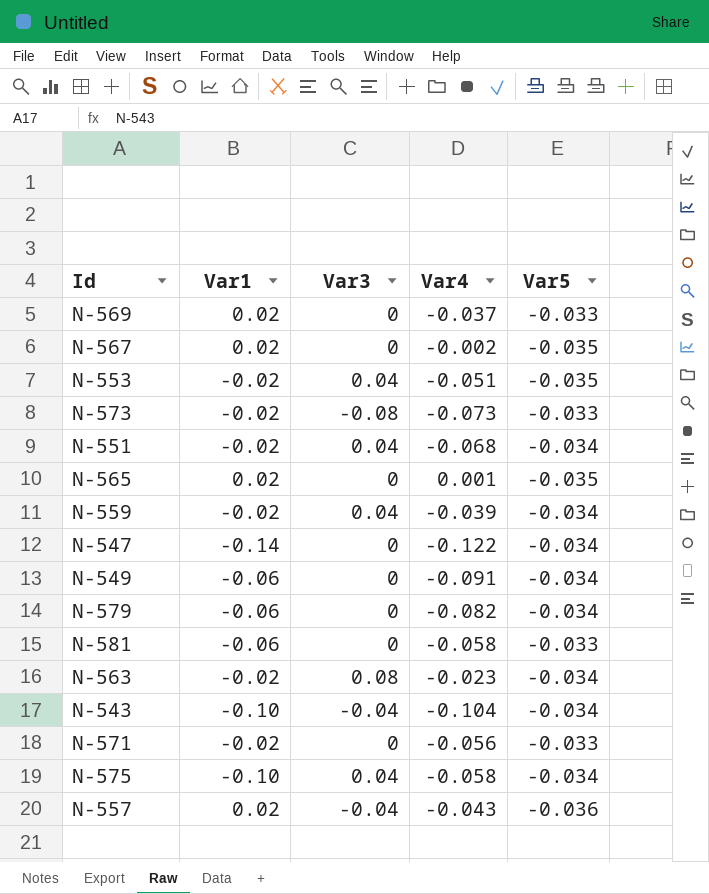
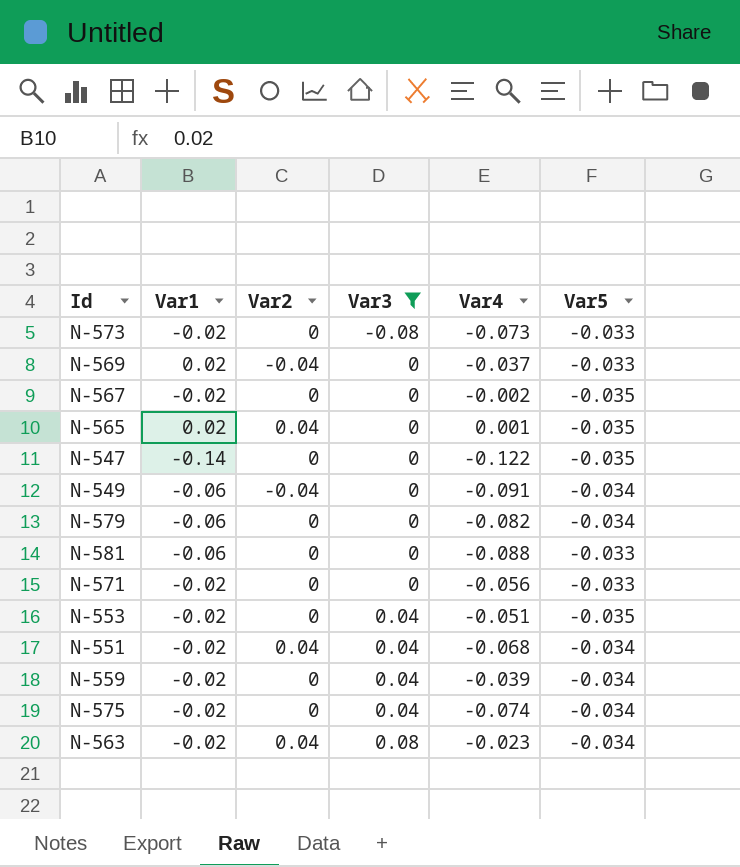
filter: none -> Var3 != -0.04
row order: none -> Var3 ascending
column Var2 | position: none -> 3
N-567 | Var1: 0.02 -> -0.02
N-547 | Var5: -0.034 -> -0.035
N-581 | Var4: -0.058 -> -0.088
N-575 | Var1: -0.10 -> -0.02
N-575 | Var4: -0.058 -> -0.074

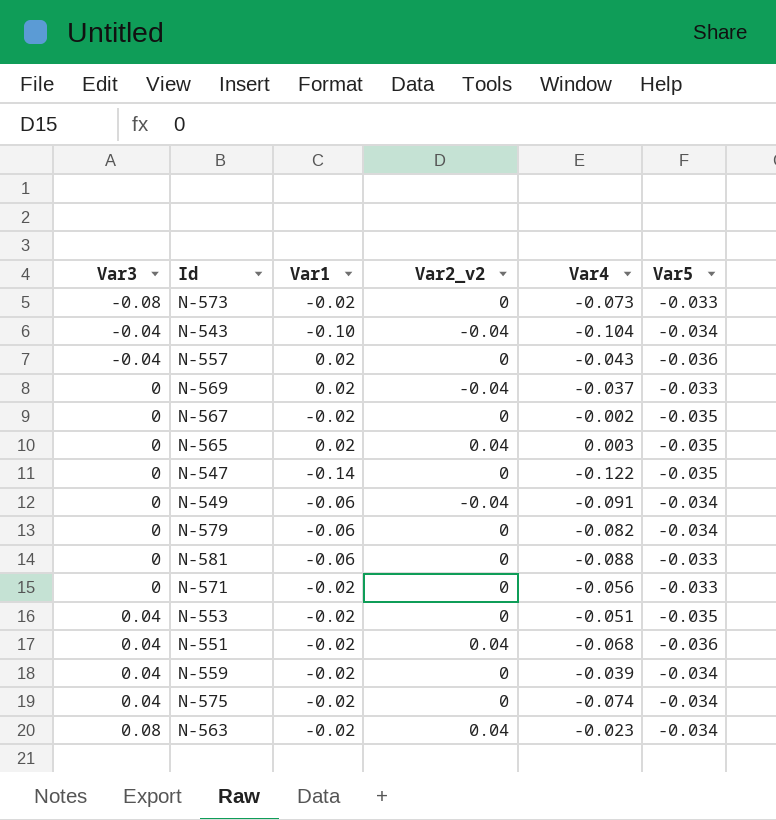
filter: Var3 != -0.04 -> none
column Var3 | position: 4 -> 1
column name: Var2 -> Var2_v2
N-565 | Var4: 0.001 -> 0.003
N-551 | Var5: -0.034 -> -0.036

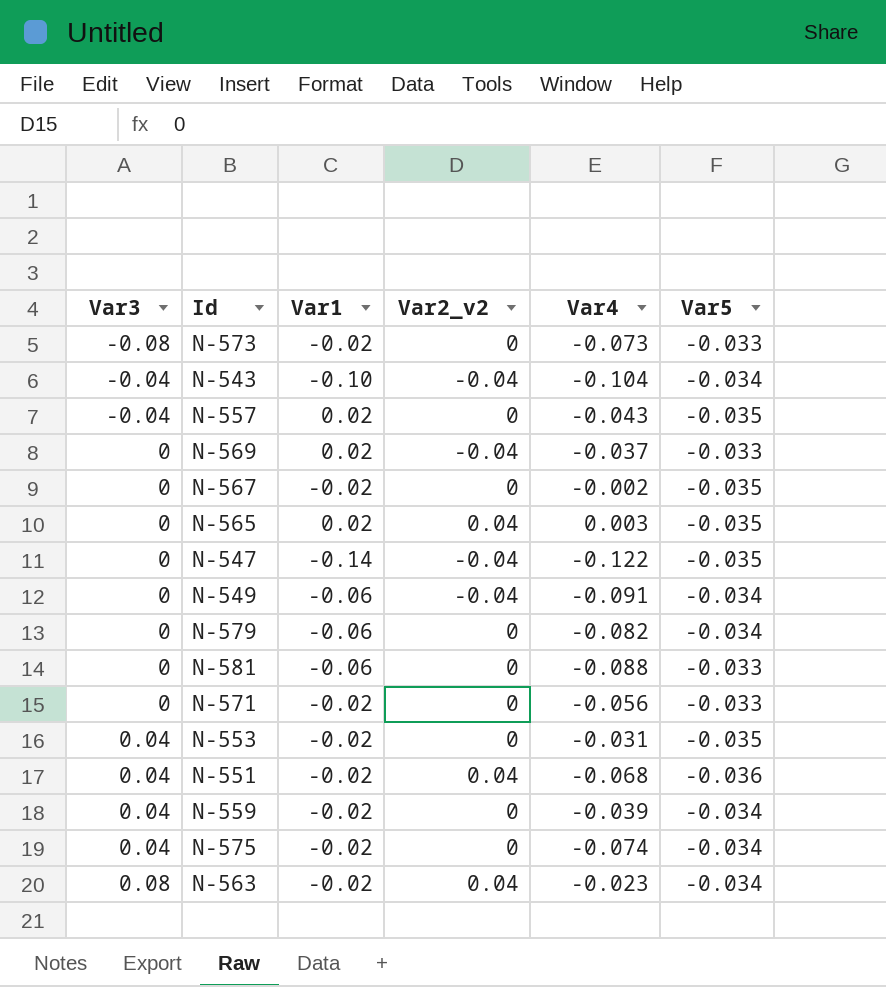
N-557 | Var5: -0.036 -> -0.035
N-547 | Var2_v2: 0 -> -0.04
N-553 | Var4: -0.051 -> -0.031

